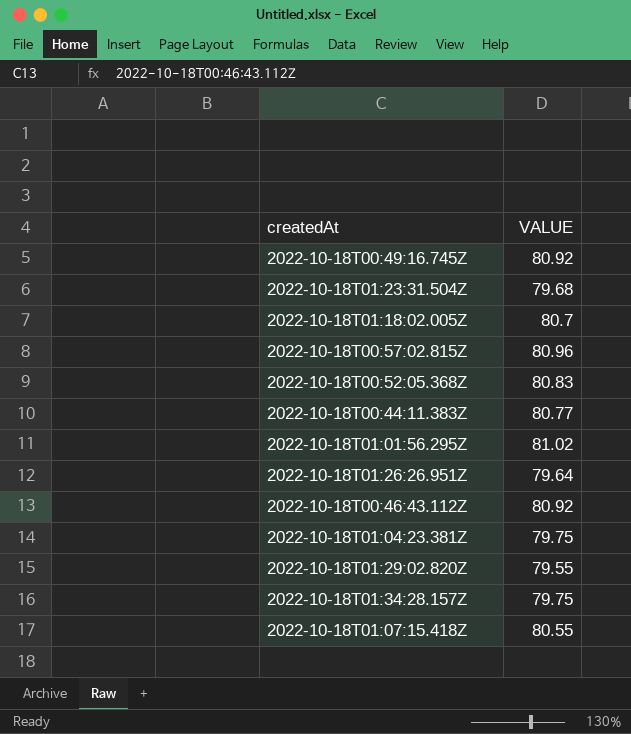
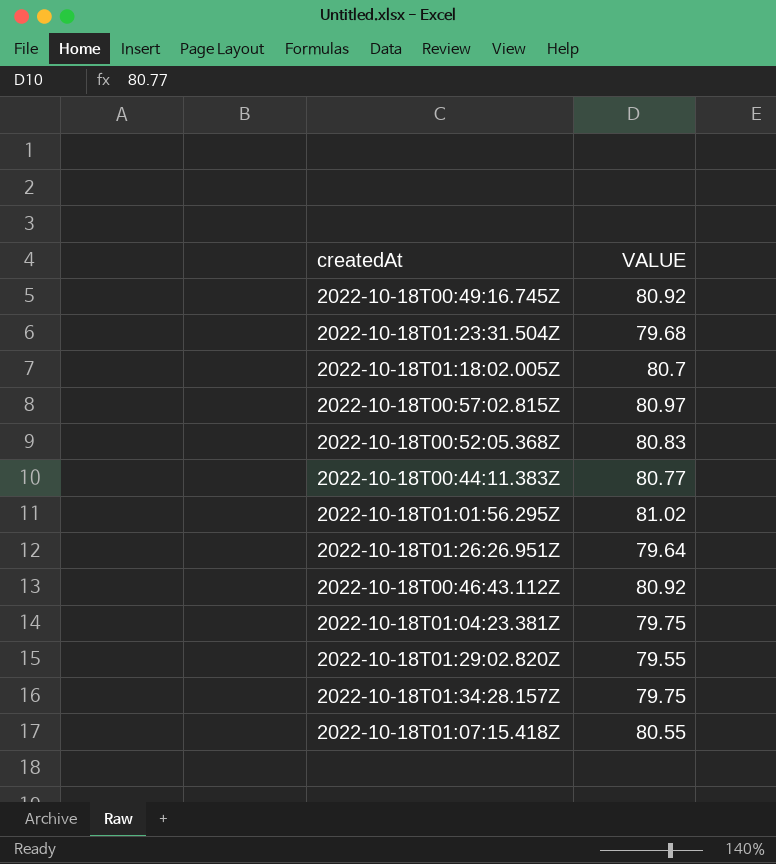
2022-10-18T00:57:02.815Z | VALUE: 80.96 -> 80.97

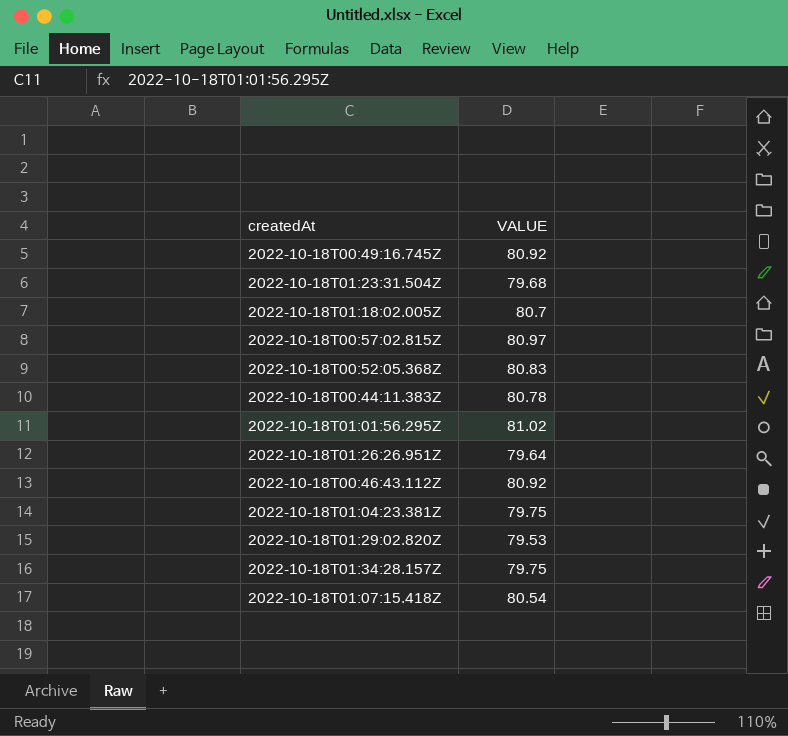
2022-10-18T00:44:11.383Z | VALUE: 80.77 -> 80.78
2022-10-18T01:29:02.820Z | VALUE: 79.55 -> 79.53
2022-10-18T01:07:15.418Z | VALUE: 80.55 -> 80.54

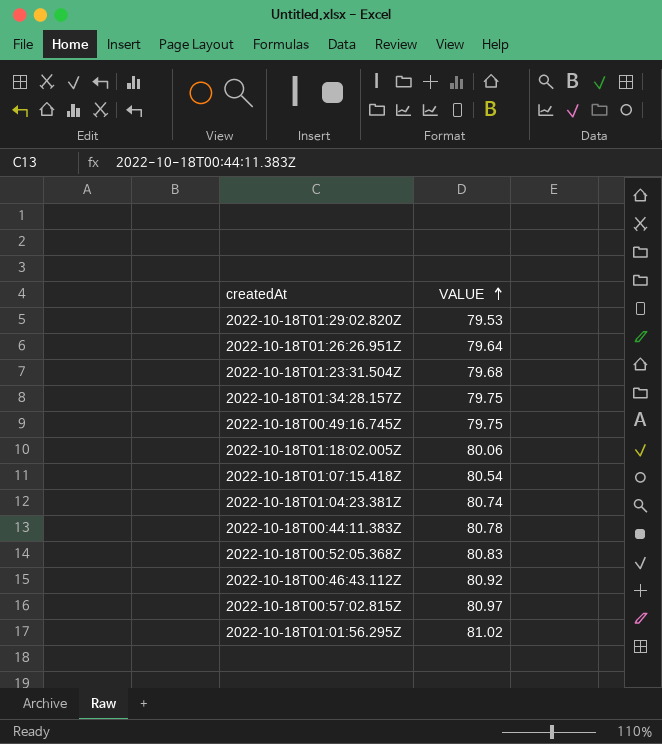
row order: none -> VALUE ascending
2022-10-18T00:49:16.745Z | VALUE: 80.92 -> 79.75
2022-10-18T01:18:02.005Z | VALUE: 80.7 -> 80.06
2022-10-18T01:04:23.381Z | VALUE: 79.75 -> 80.74

